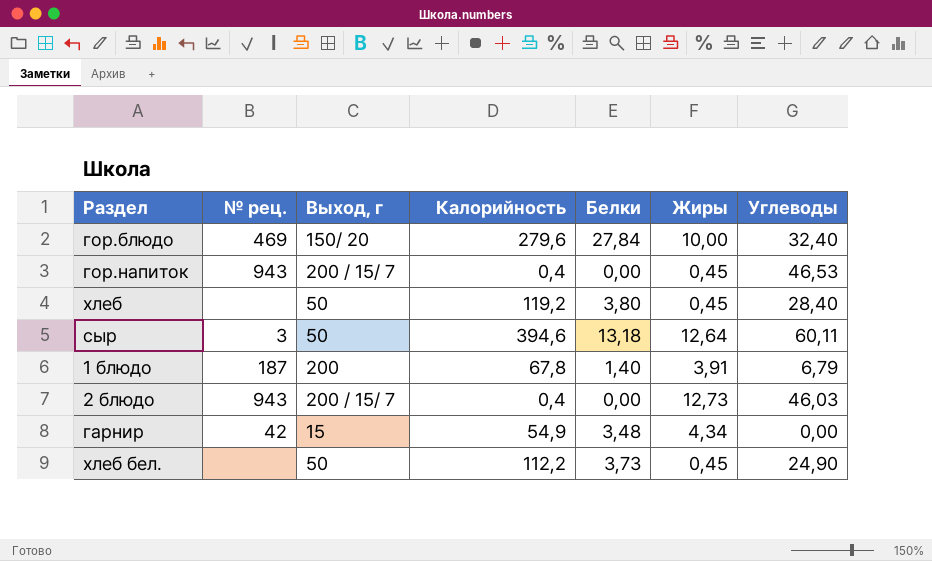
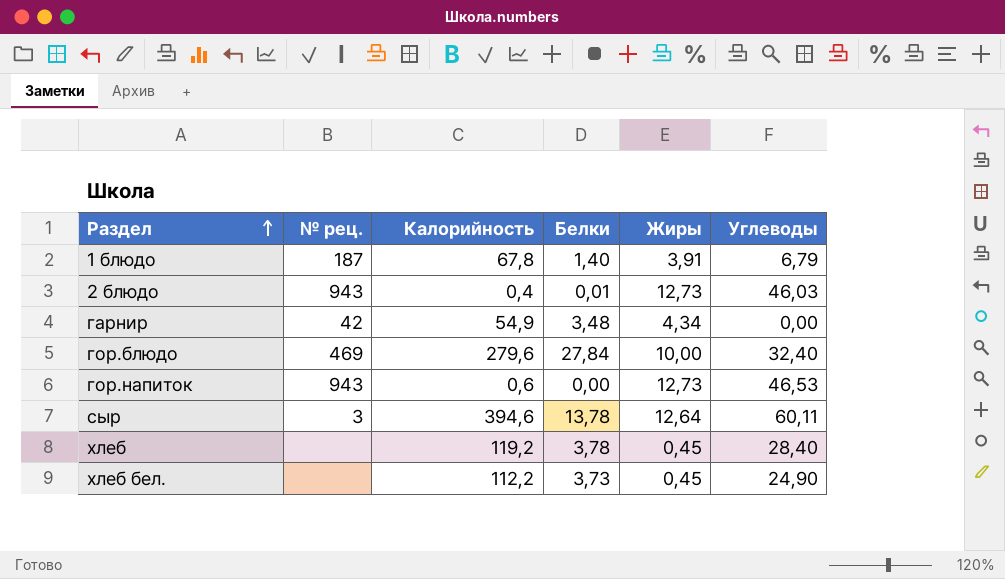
row order: none -> Раздел ascending
column Выход, г | position: 3 -> none
2 блюдо | Белки: 0,00 -> 0,01
гор.напиток | Калорийность: 0,4 -> 0,6
гор.напиток | Жиры: 0,45 -> 12,73
сыр | Белки: 13,18 -> 13,78
хлеб | Белки: 3,80 -> 3,78

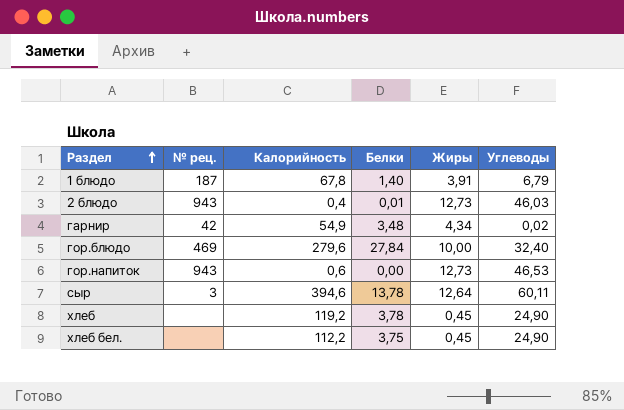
гарнир | Углеводы: 0,00 -> 0,02
хлеб | Углеводы: 28,40 -> 24,90
хлеб бел. | Белки: 3,73 -> 3,75

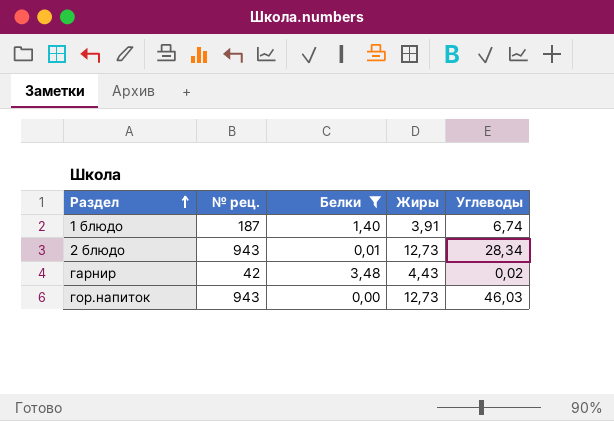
filter: none -> Белки <= 3,48
column Калорийность | position: 3 -> none
1 блюдо | Углеводы: 6,79 -> 6,74
2 блюдо | Углеводы: 46,03 -> 28,34
гарнир | Жиры: 4,34 -> 4,43
гор.напиток | Углеводы: 46,53 -> 46,03

